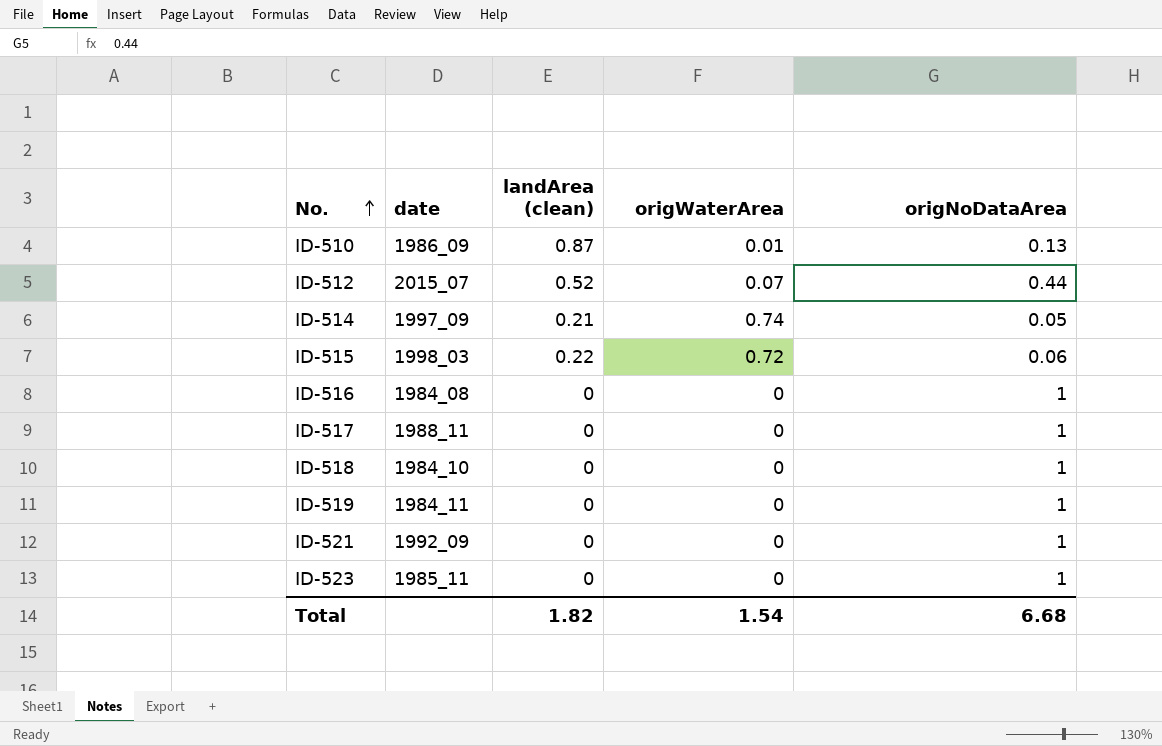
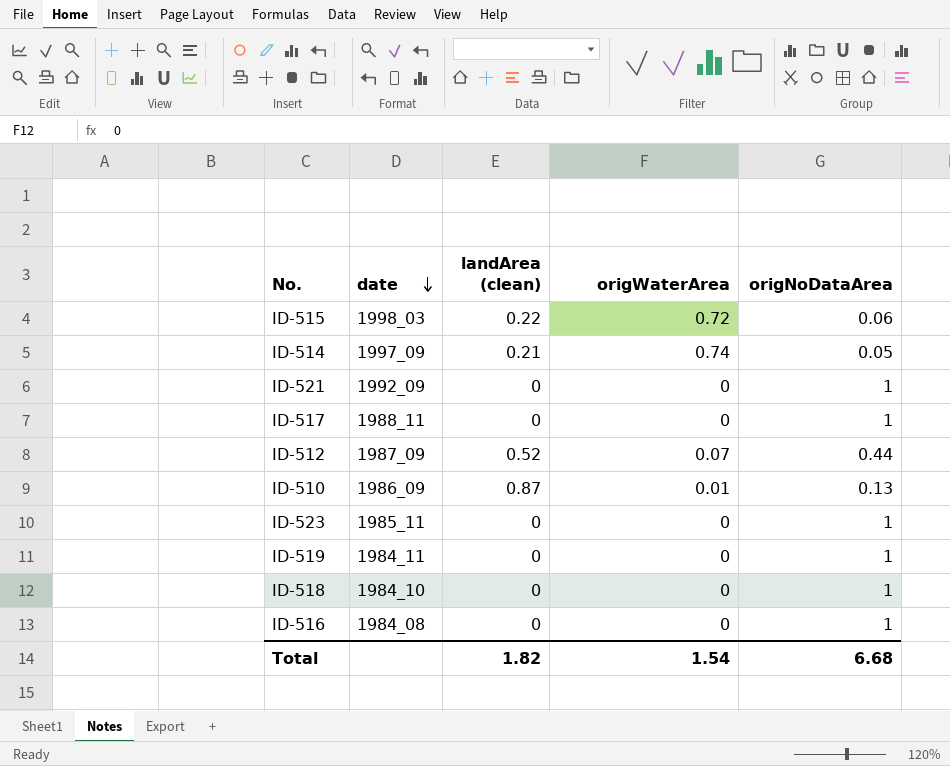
row order: No. ascending -> date descending
ID-512 | date: 2015_07 -> 1987_09

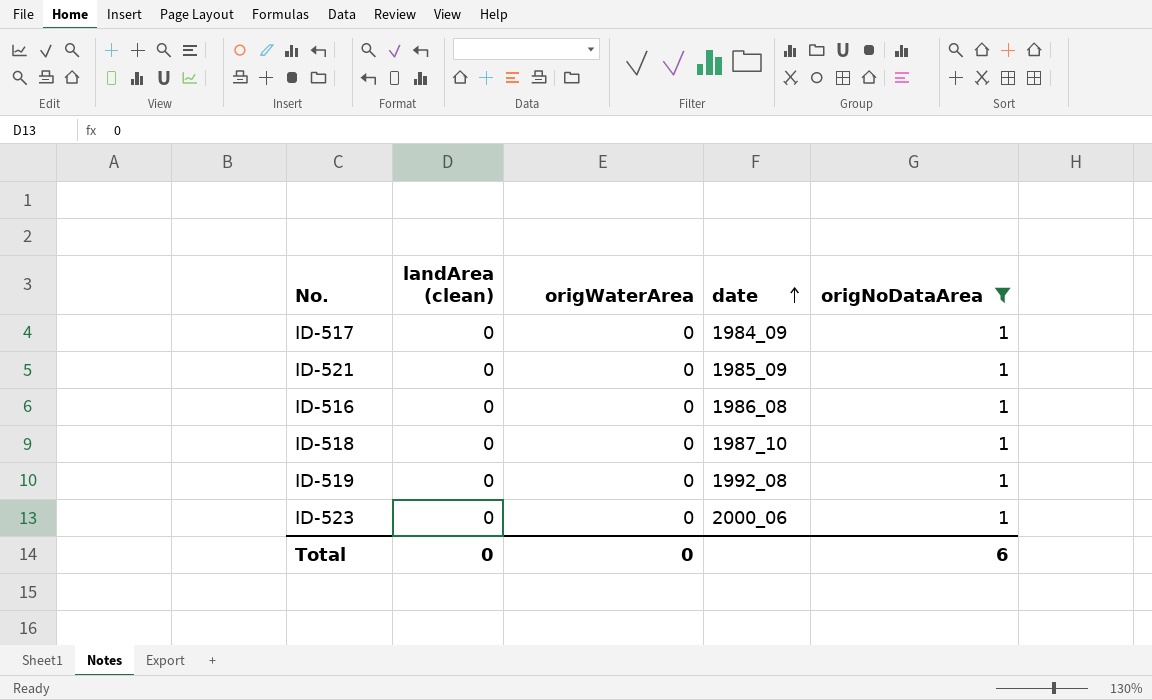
filter: none -> origNoDataArea = 1
row order: date descending -> date ascending
column date | position: 2 -> 4
ID-517 | date: 1988_11 -> 1984_09
ID-521 | date: 1992_09 -> 1985_09
ID-516 | date: 1984_08 -> 1986_08
ID-518 | date: 1984_10 -> 1987_10
ID-519 | date: 1984_11 -> 1992_08
ID-523 | date: 1985_11 -> 2000_06
Total | landArea (clean): 1.82 -> 0
Total | origWaterArea: 1.54 -> 0
Total | origNoDataArea: 6.68 -> 6

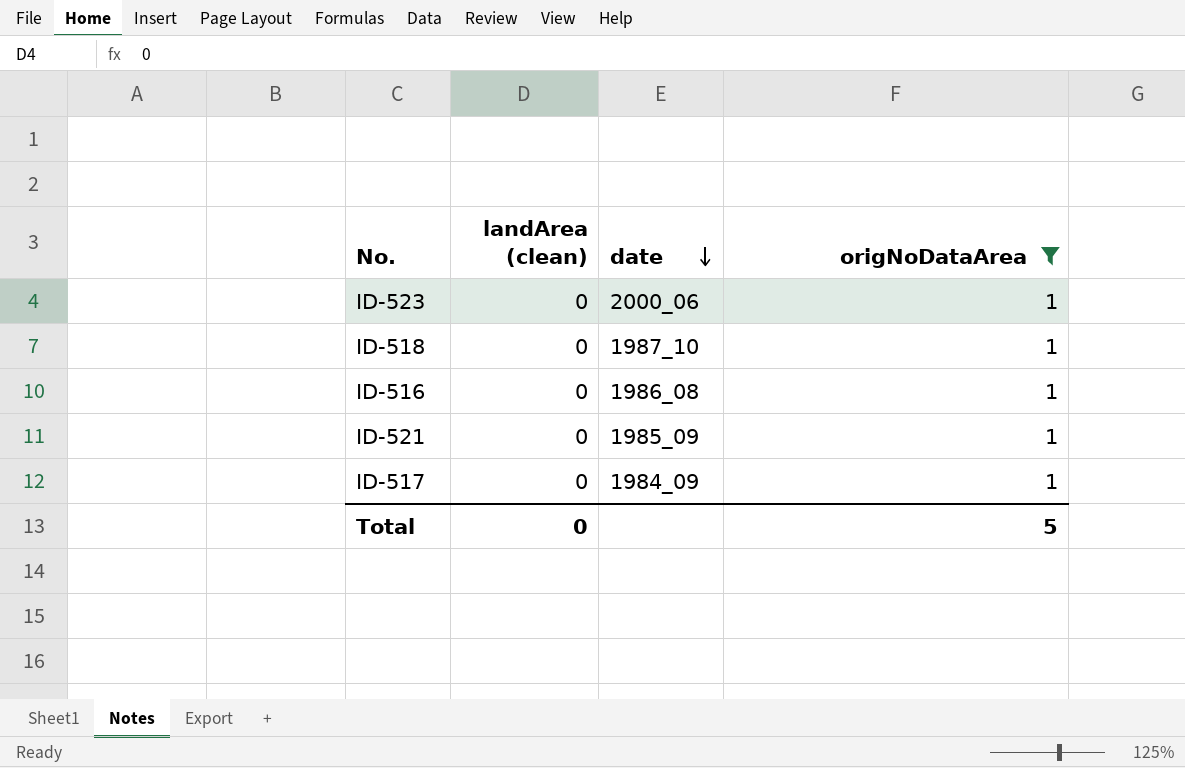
row order: date ascending -> date descending
column origWaterArea | position: 3 -> none
row ID-519: 0 | 0 | 1992_08 | 1 -> none
Total | origNoDataArea: 6 -> 5

